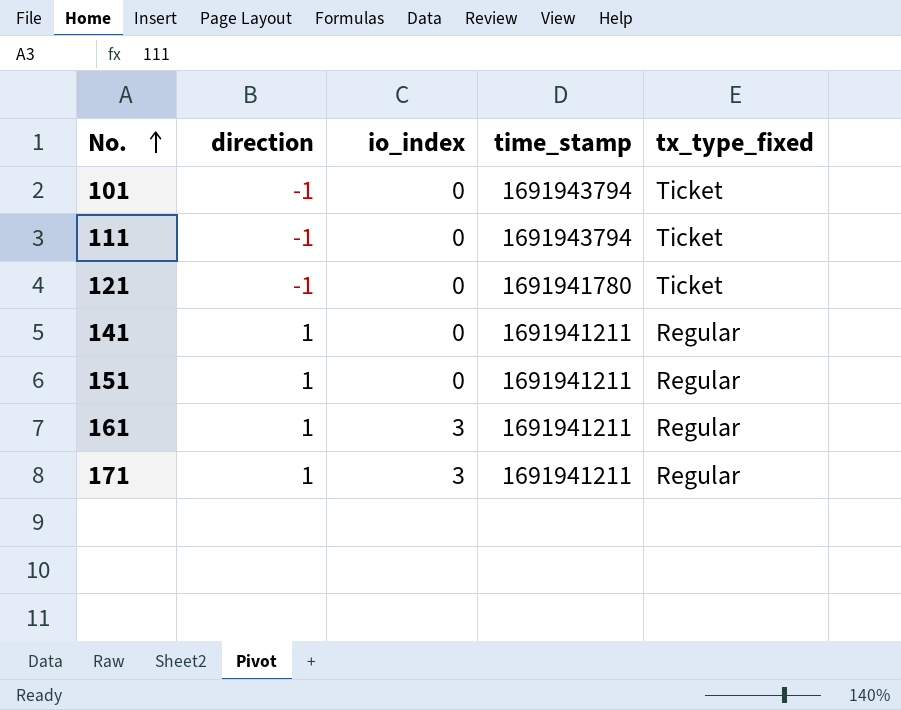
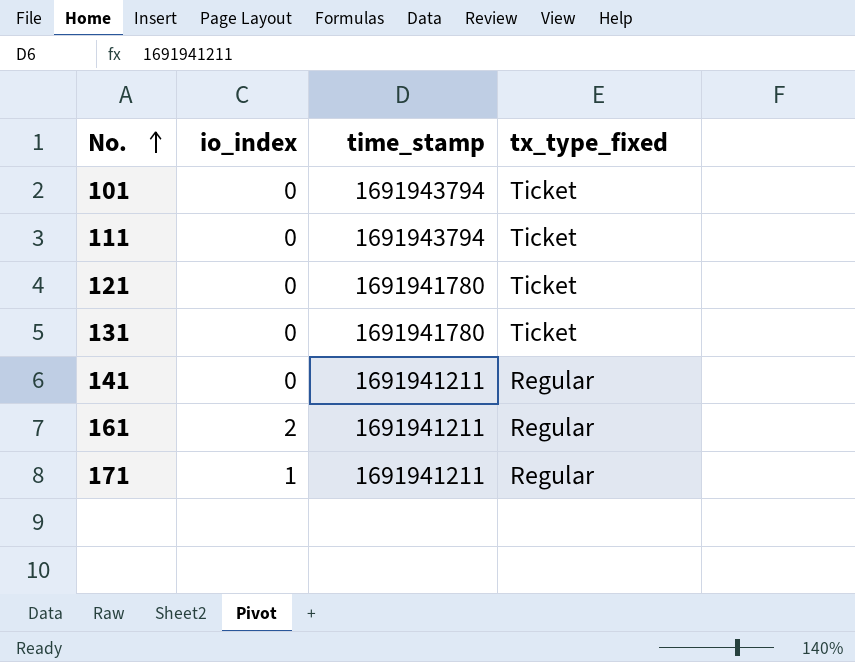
column direction | position: 2 -> none
row 151: 1 | 0 | 1691941211 | Regular -> none
row 131: none -> 0 | 1691941780 | Ticket
161 | io_index: 3 -> 2
171 | io_index: 3 -> 1

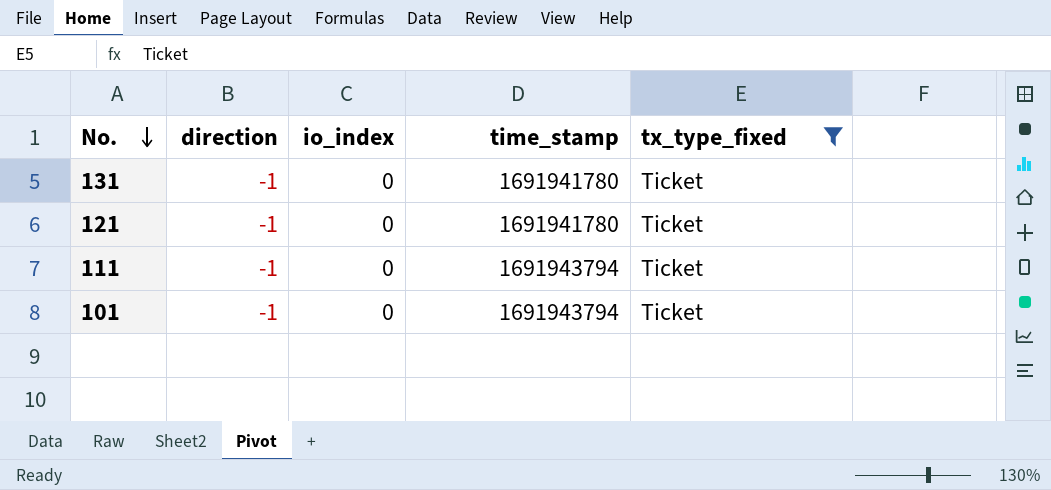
filter: none -> tx_type_fixed = Ticket
row order: No. ascending -> No. descending
column direction | position: none -> 2

